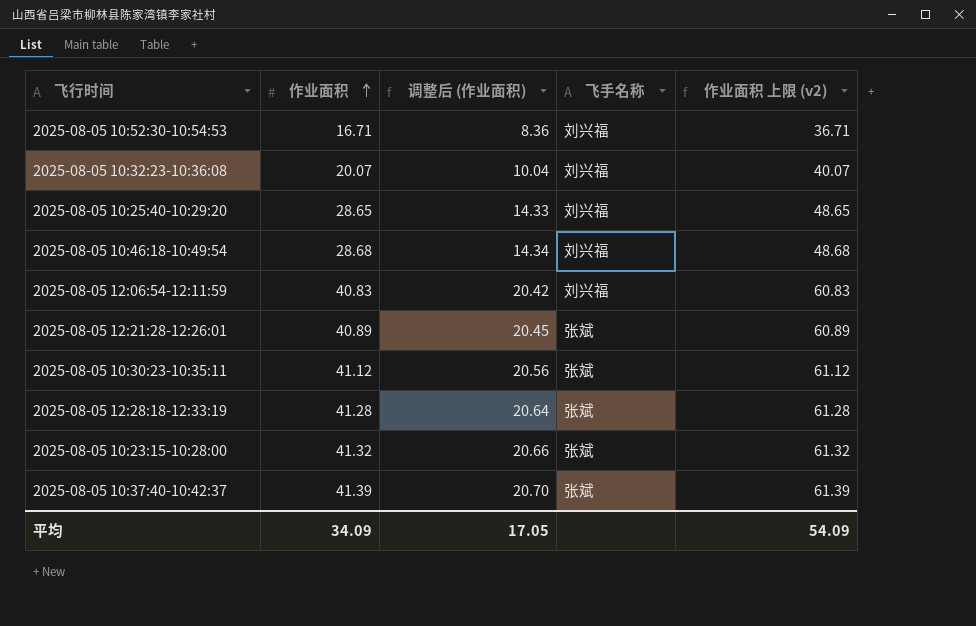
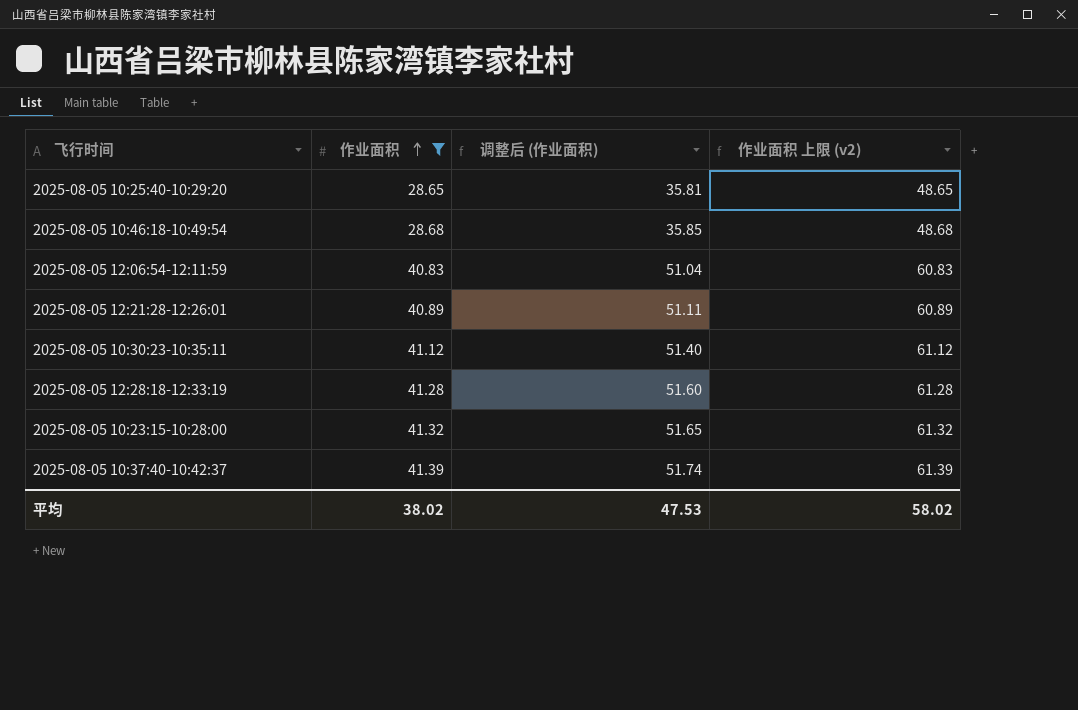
filter: none -> 作业面积 >= 28.65
column 飞手名称 | position: 4 -> none
column 调整后 (作业面积) | formula: [作业面积] * 0.5 -> [作业面积] * 1.25
平均 | 作业面积: 34.09 -> 38.02
平均 | 调整后 (作业面积): 17.05 -> 47.53
平均 | 作业面积 上限 (v2): 54.09 -> 58.02

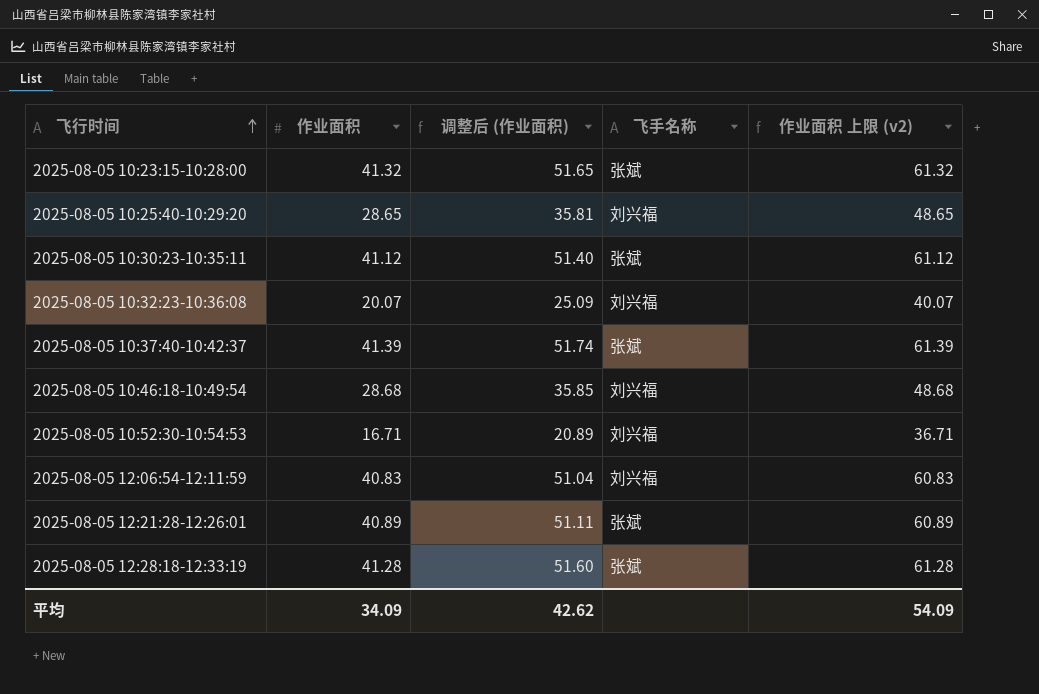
filter: 作业面积 >= 28.65 -> none
row order: 作业面积 ascending -> 飞行时间 ascending
column 飞手名称 | position: none -> 4
平均 | 作业面积: 38.02 -> 34.09
平均 | 调整后 (作业面积): 47.53 -> 42.62
平均 | 作业面积 上限 (v2): 58.02 -> 54.09

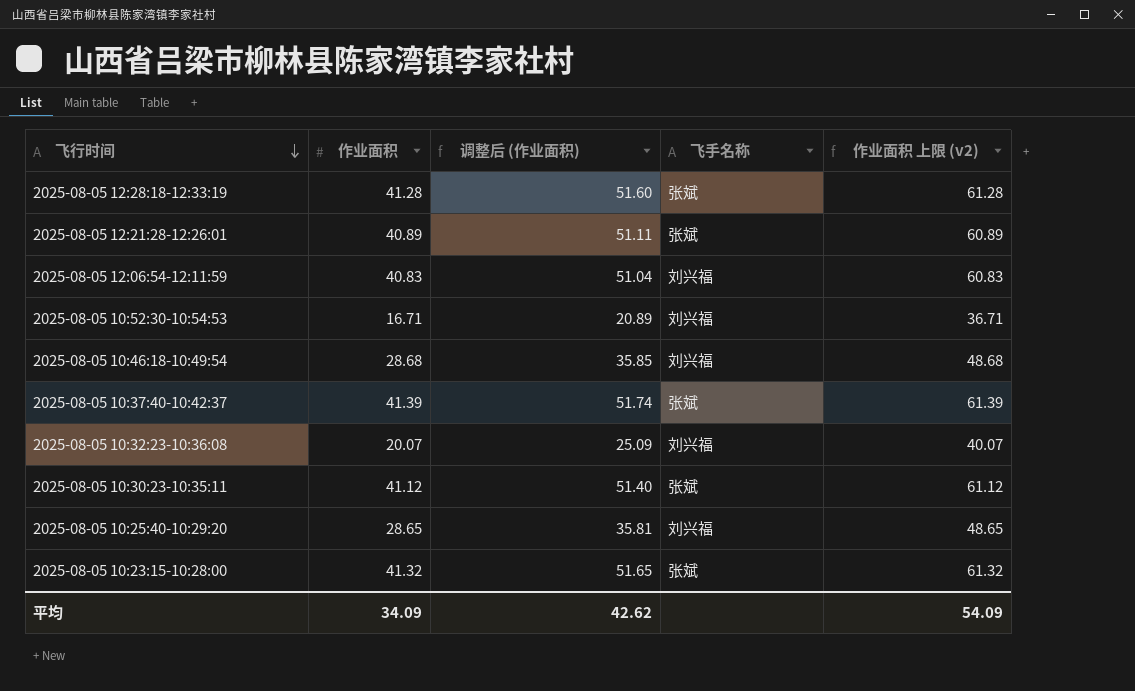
row order: 飞行时间 ascending -> 飞行时间 descending

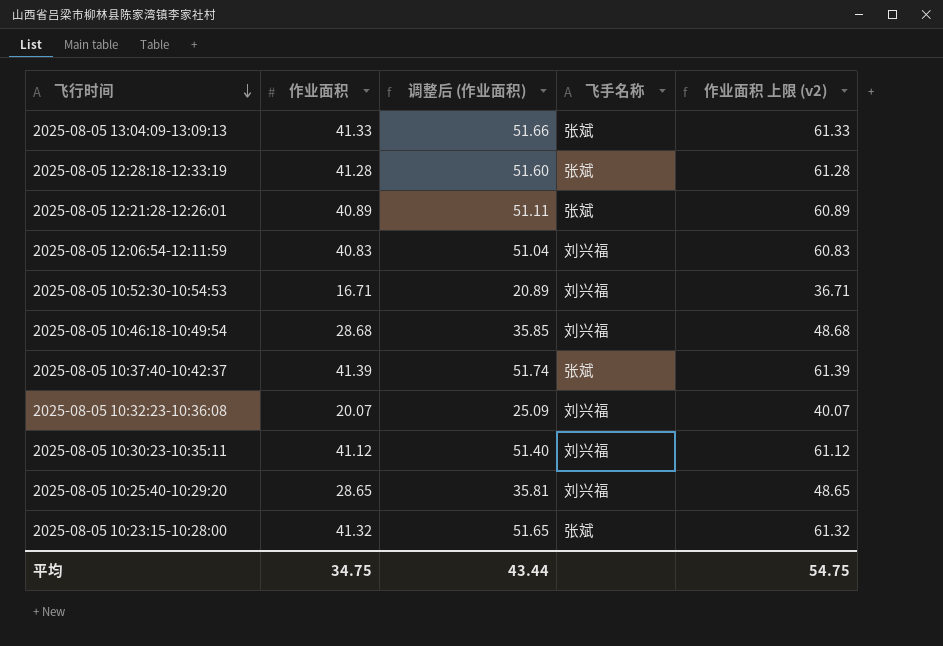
row 2025-08-05 13:04:09-13:09:13: none -> 41.33 | 51.66 | 张斌 | 61.33
2025-08-05 10:30:23-10:35:11 | 飞手名称: 张斌 -> 刘兴福
平均 | 作业面积: 34.09 -> 34.75
平均 | 调整后 (作业面积): 42.62 -> 43.44
平均 | 作业面积 上限 (v2): 54.09 -> 54.75

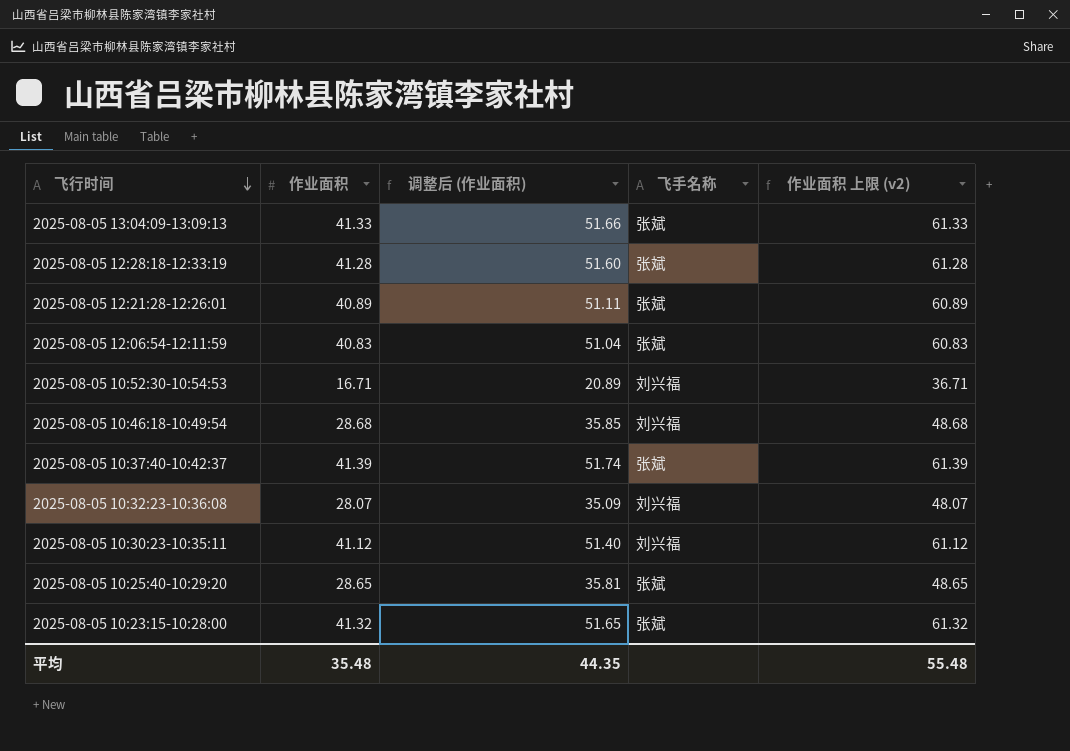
2025-08-05 12:06:54-12:11:59 | 飞手名称: 刘兴福 -> 张斌
2025-08-05 10:32:23-10:36:08 | 作业面积: 20.07 -> 28.07
2025-08-05 10:32:23-10:36:08 | 调整后 (作业面积): 25.09 -> 35.09
2025-08-05 10:32:23-10:36:08 | 作业面积 上限 (v2): 40.07 -> 48.07
2025-08-05 10:25:40-10:29:20 | 飞手名称: 刘兴福 -> 张斌
平均 | 作业面积: 34.75 -> 35.48
平均 | 调整后 (作业面积): 43.44 -> 44.35
平均 | 作业面积 上限 (v2): 54.75 -> 55.48

